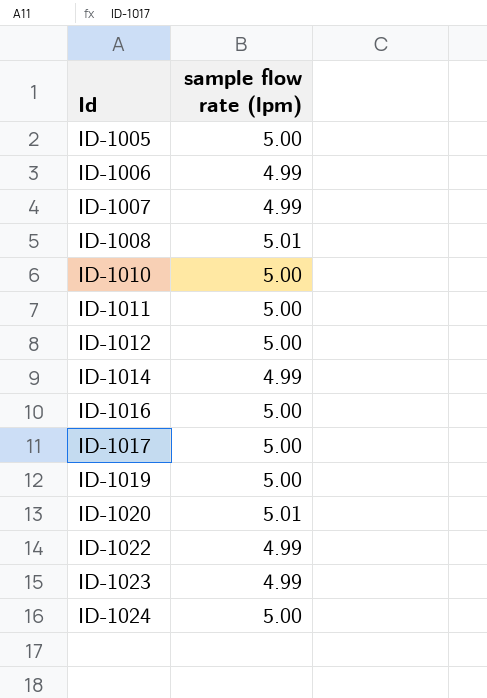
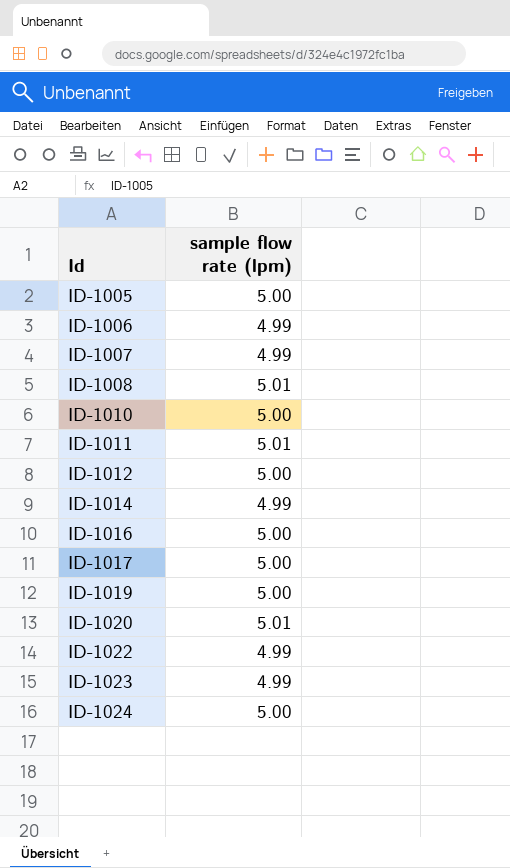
ID-1011 | sample flow rate (lpm): 5.00 -> 5.01

